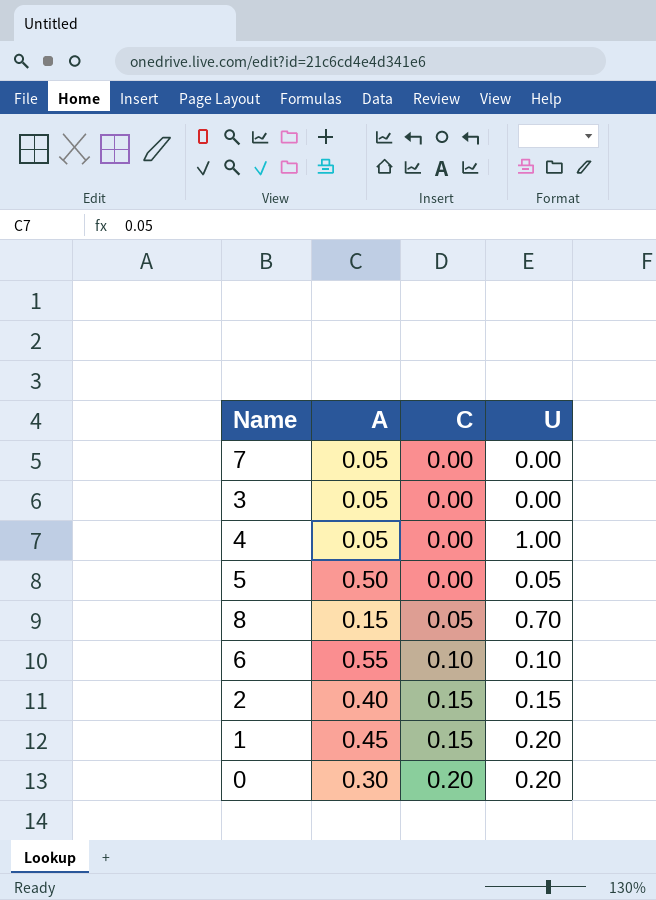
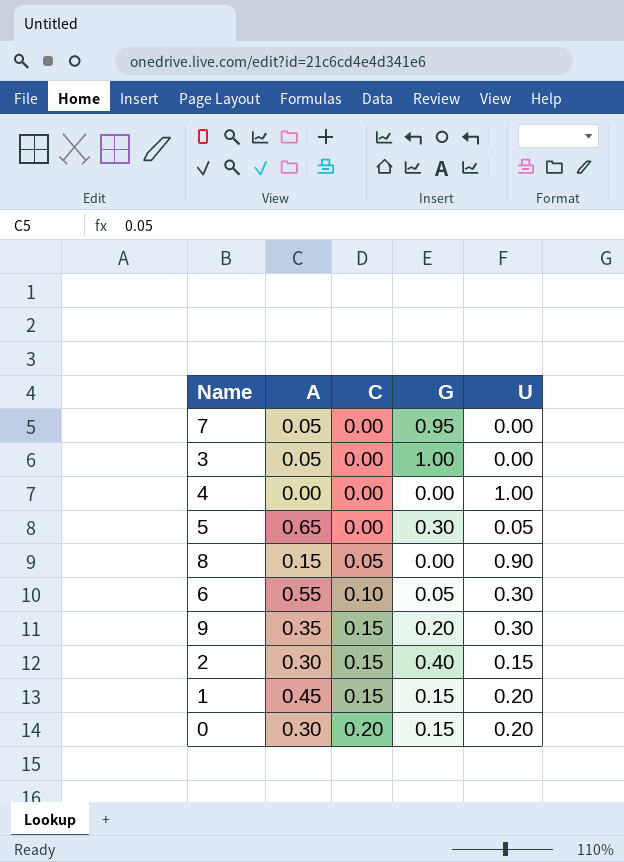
column G | position: none -> 4
4 | A: 0.05 -> 0.00
5 | A: 0.50 -> 0.65
8 | U: 0.70 -> 0.90
6 | U: 0.10 -> 0.30
row 9: none -> 0.35 | 0.15 | 0.20 | 0.30
2 | A: 0.40 -> 0.30

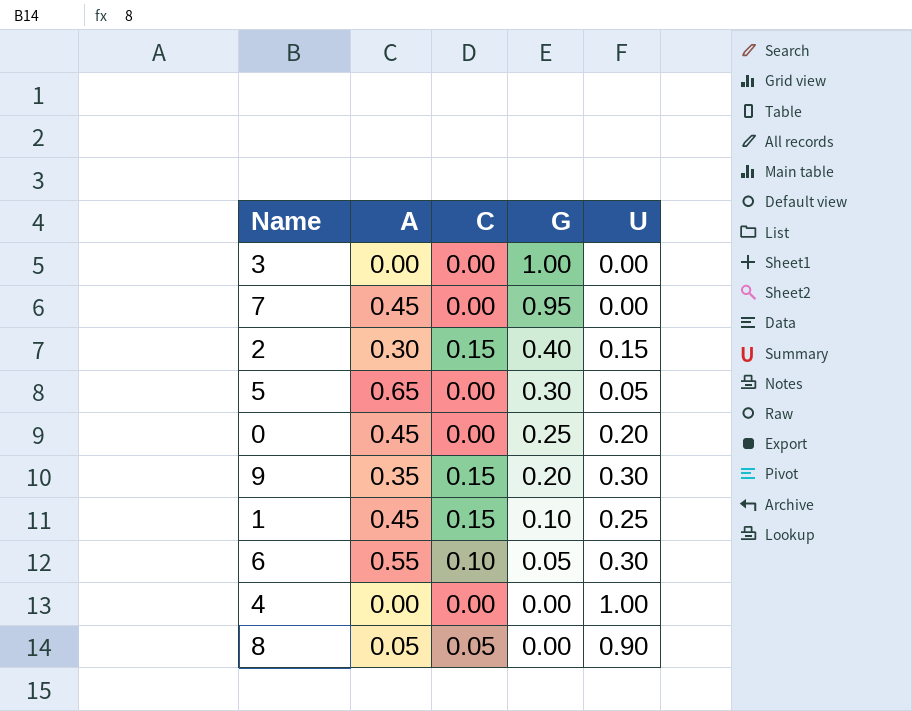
row order: C ascending -> G descending
3 | A: 0.05 -> 0.00
7 | A: 0.05 -> 0.45
0 | A: 0.30 -> 0.45
0 | C: 0.20 -> 0.00
0 | G: 0.15 -> 0.25
1 | G: 0.15 -> 0.10
1 | U: 0.20 -> 0.25
8 | A: 0.15 -> 0.05

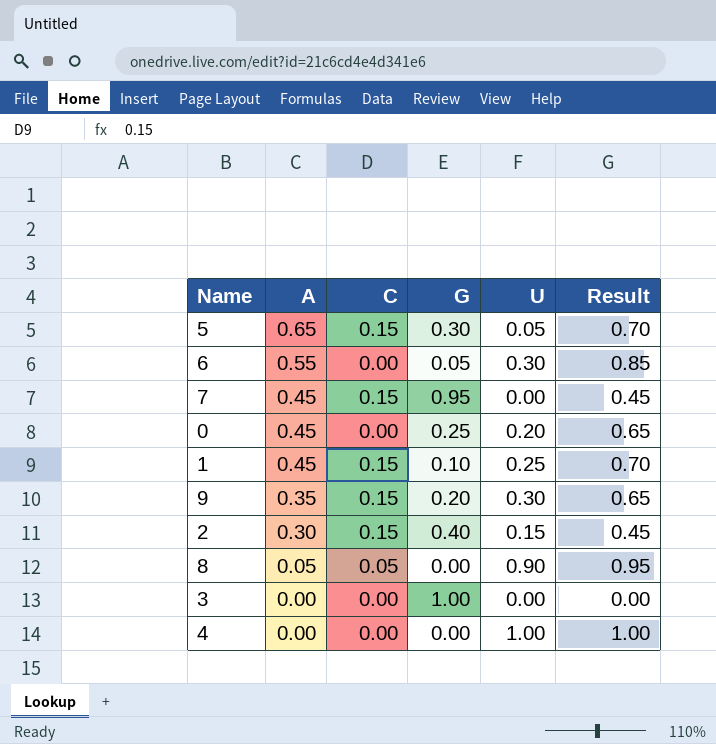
row order: G descending -> A descending
column Result | formula: none -> [A] + [U]
5 | C: 0.00 -> 0.15
6 | C: 0.10 -> 0.00
7 | C: 0.00 -> 0.15

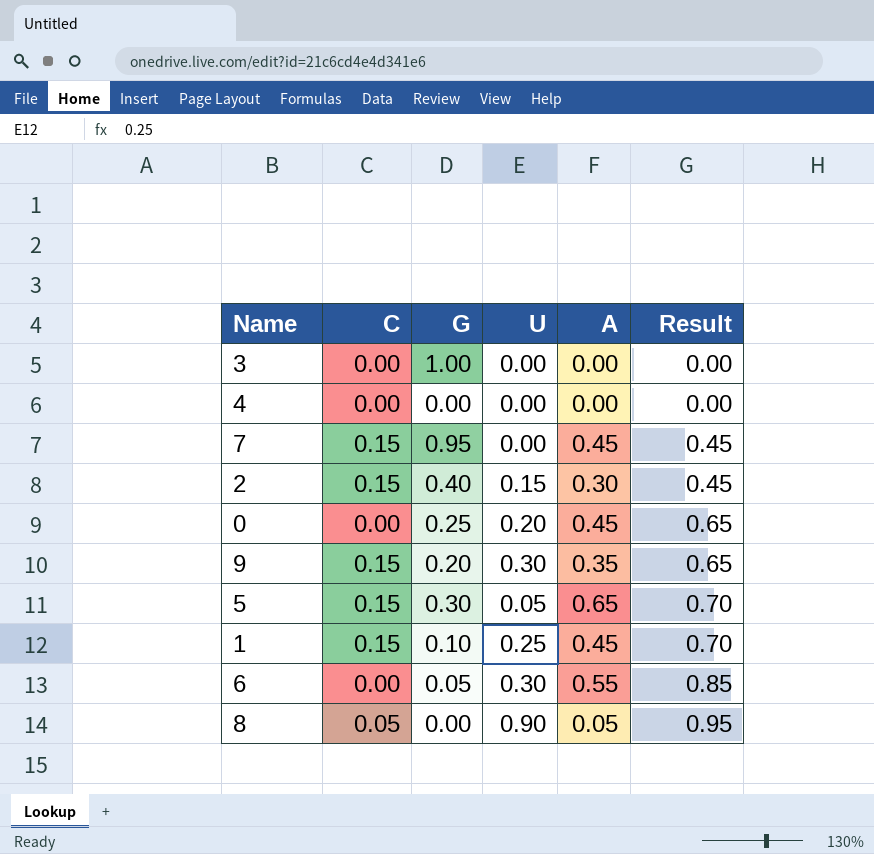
row order: A descending -> Result ascending
column A | position: 2 -> 5
4 | U: 1.00 -> 0.00
4 | Result: 1.00 -> 0.00

